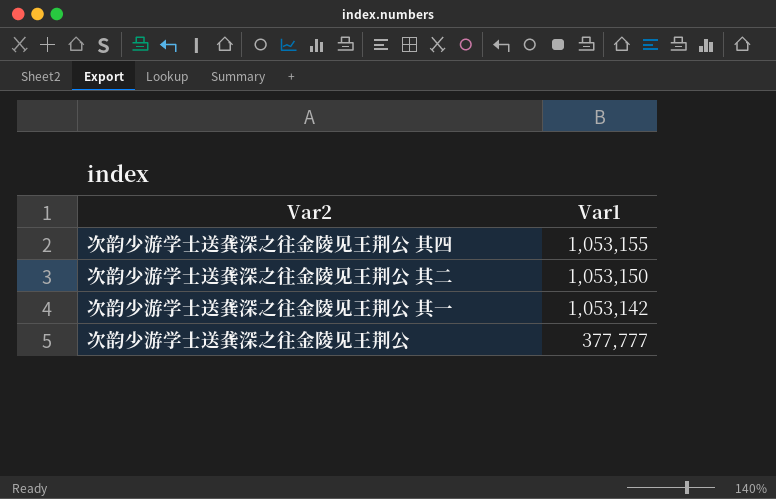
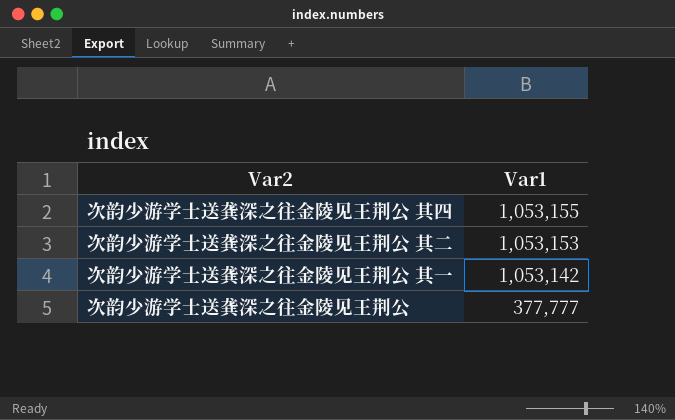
次韵少游学士送龚深之往金陵见王荆公 其二 | Var1: 1,053,150 -> 1,053,153

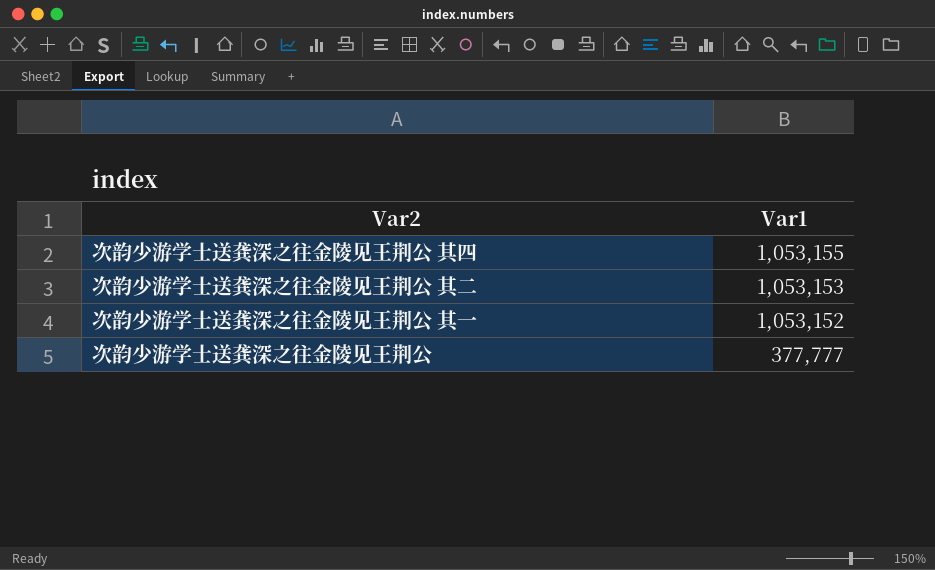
次韵少游学士送龚深之往金陵见王荆公 其一 | Var1: 1,053,142 -> 1,053,152

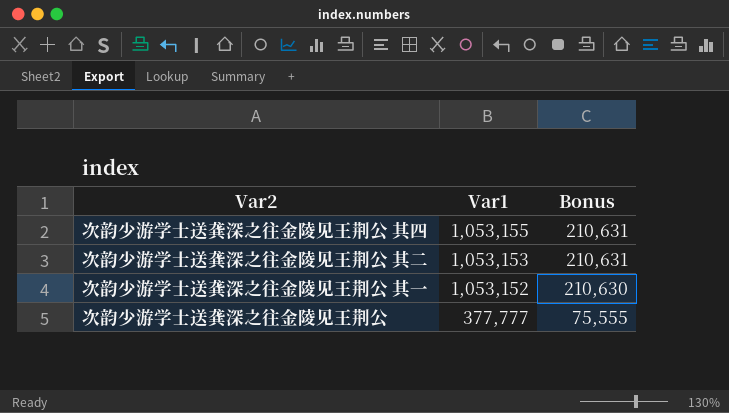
column Bonus | formula: none -> [Var1] * 0.2

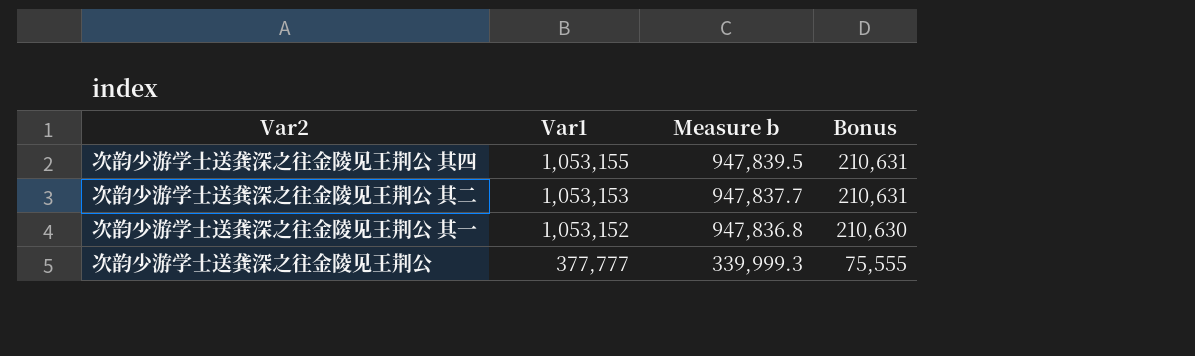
column Measure b | formula: none -> [Var1] * 0.9

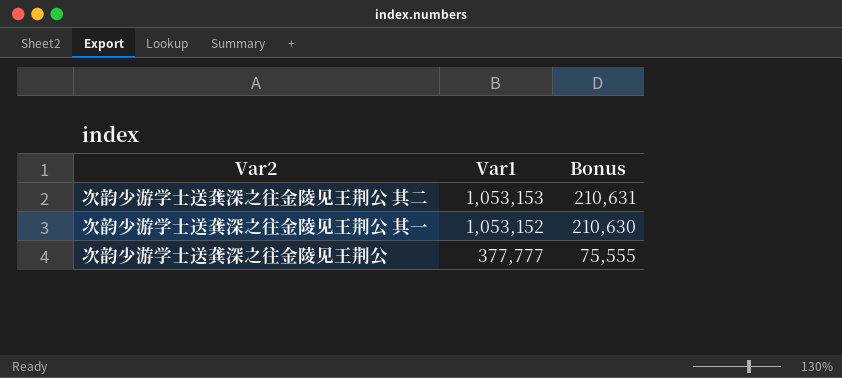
column Measure b | formula: [Var1] * 0.9 -> none
row 次韵少游学士送龚深之往金陵见王荆公 其四: 1,053,155 | 947,839.5 | 210,631 -> none

